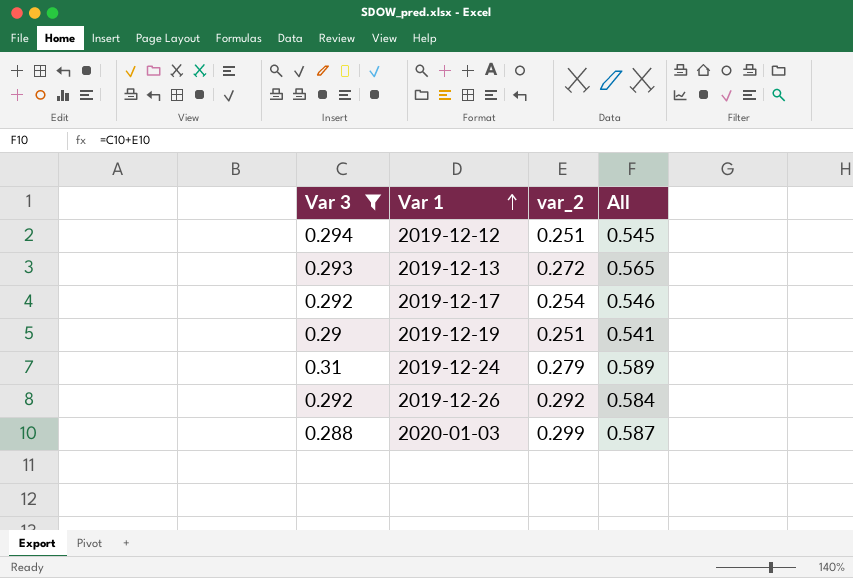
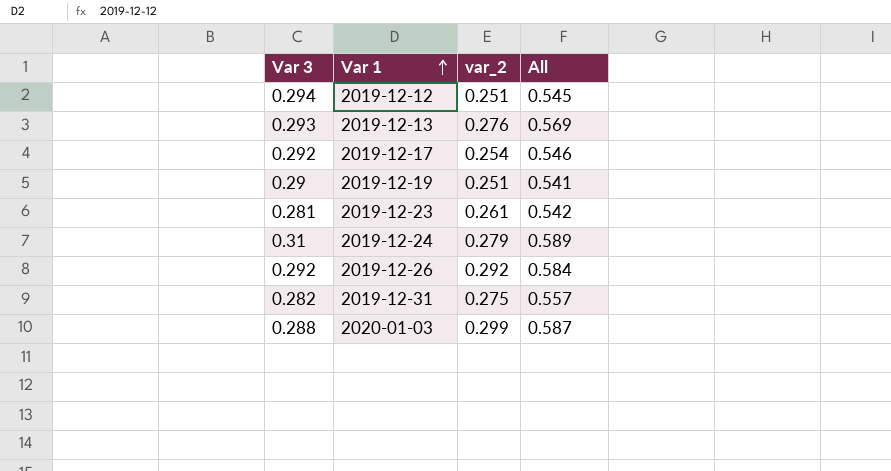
filter: Var 3 >= 0.288 -> none
2019-12-13 | var_2: 0.272 -> 0.276
2019-12-13 | All: 0.565 -> 0.569

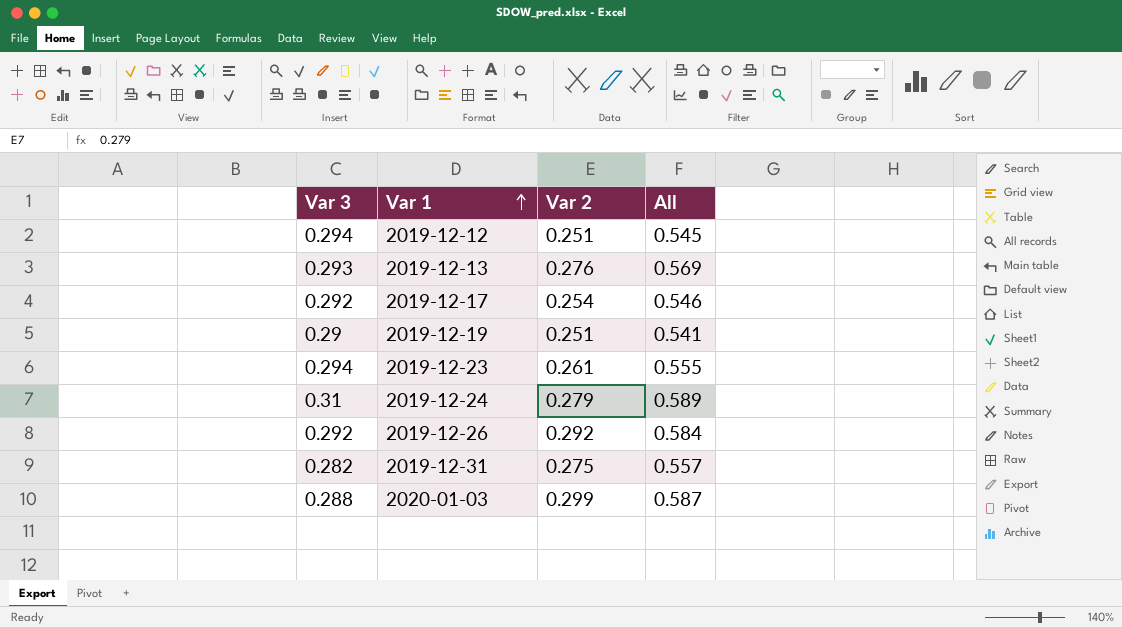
column name: var_2 -> Var 2
2019-12-23 | Var 3: 0.281 -> 0.294
2019-12-23 | All: 0.542 -> 0.555

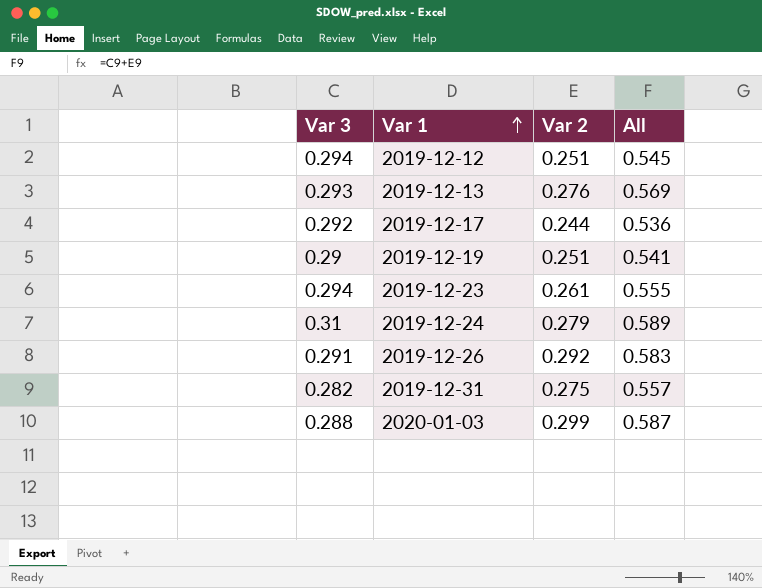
2019-12-17 | Var 2: 0.254 -> 0.244
2019-12-17 | All: 0.546 -> 0.536
2019-12-26 | Var 3: 0.292 -> 0.291
2019-12-26 | All: 0.584 -> 0.583

